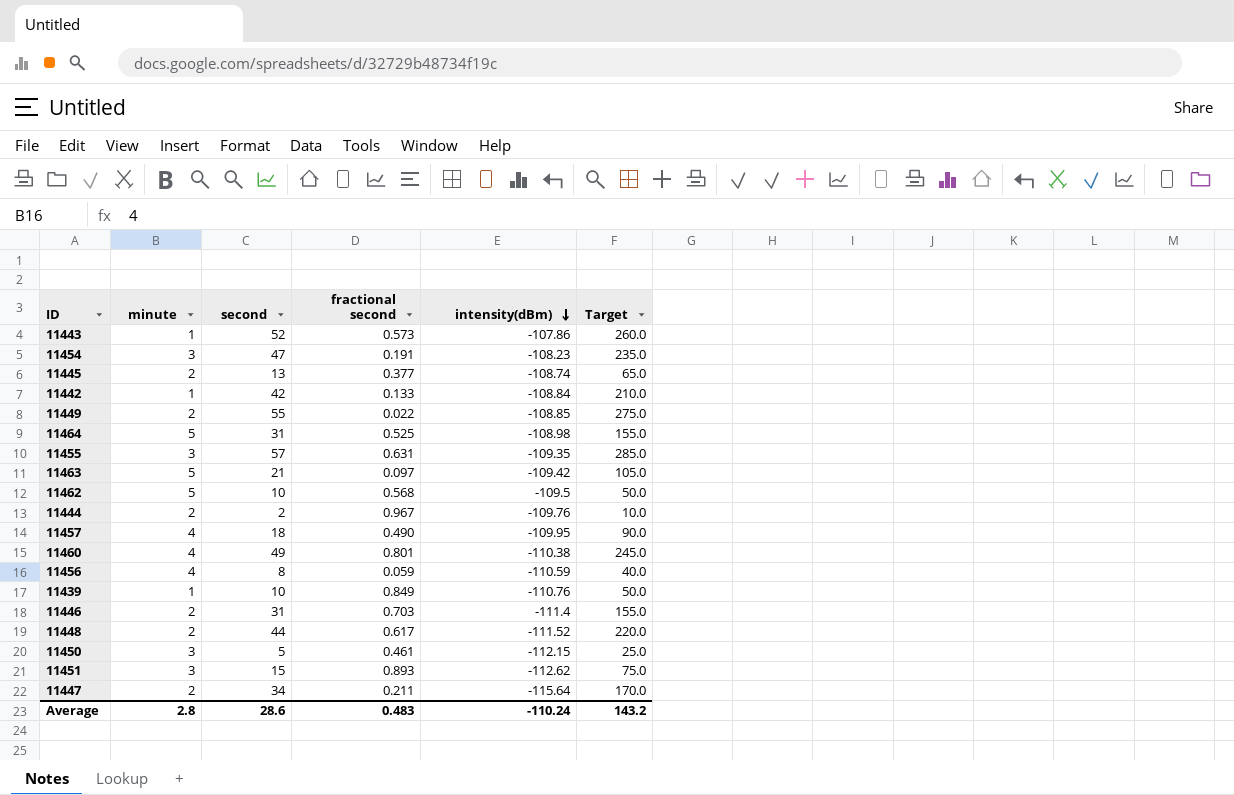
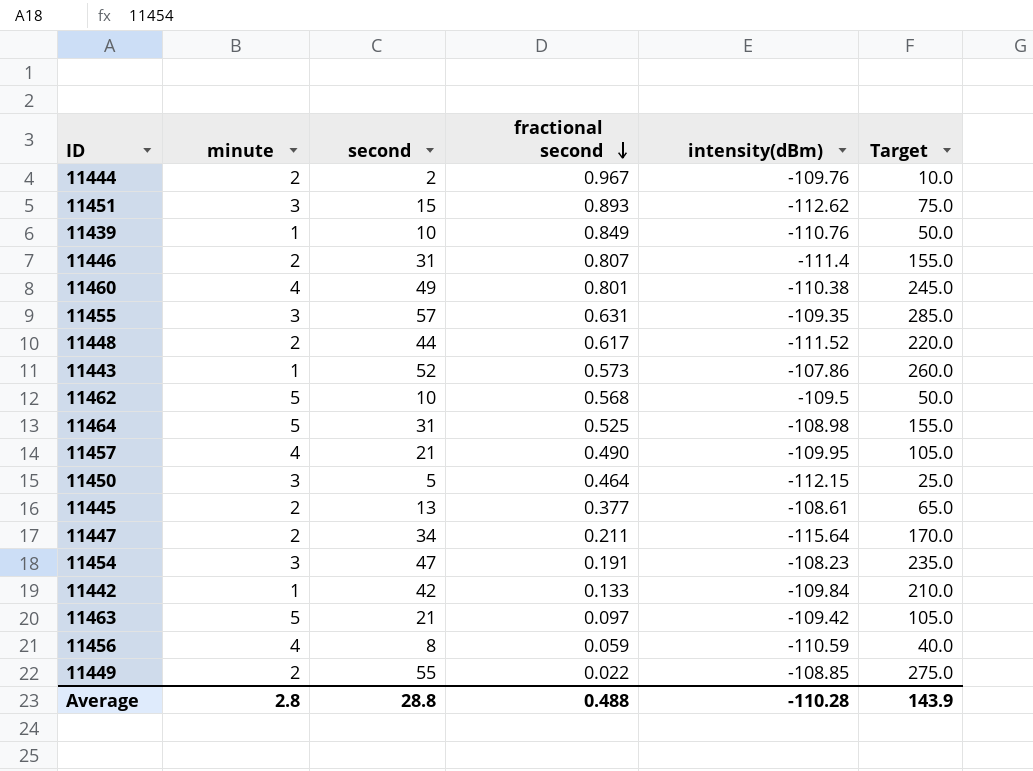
row order: intensity(dBm) descending -> fractional second descending
11446 | fractional second: 0.703 -> 0.807
11457 | second: 18 -> 21
11457 | Target: 90.0 -> 105.0
11450 | fractional second: 0.461 -> 0.464
11445 | intensity(dBm): -108.74 -> -108.61
11442 | intensity(dBm): -108.84 -> -109.84
Average | second: 28.6 -> 28.8
Average | fractional second: 0.483 -> 0.488
Average | intensity(dBm): -110.24 -> -110.28
Average | Target: 143.2 -> 143.9

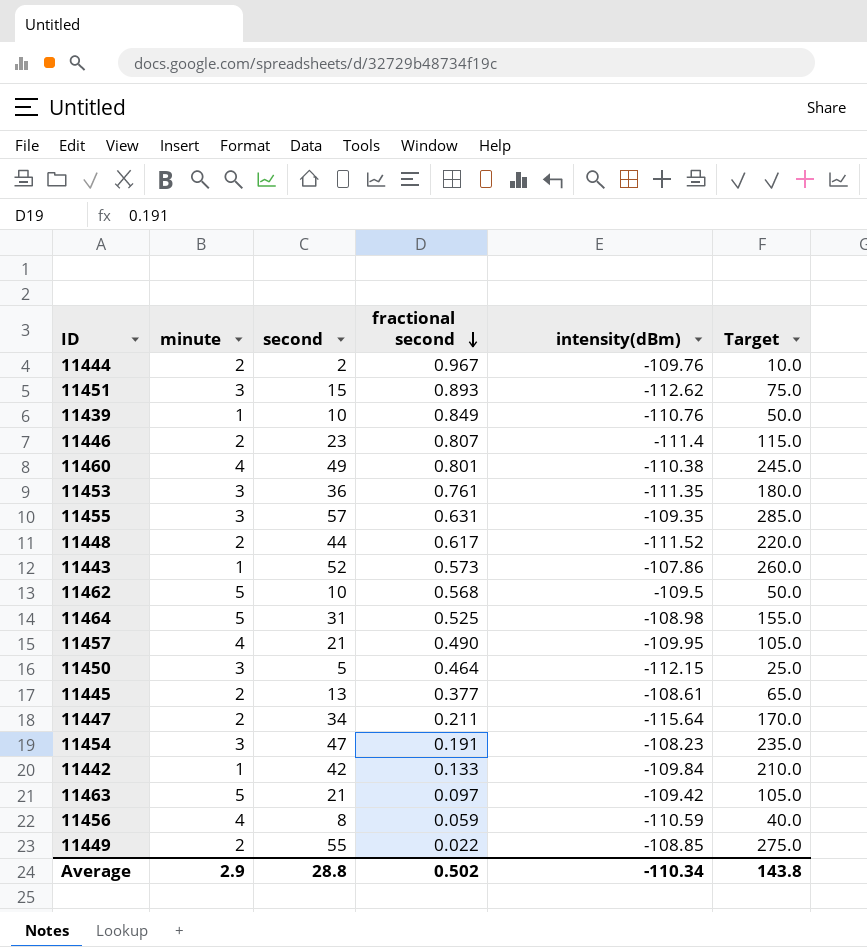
11446 | second: 31 -> 23
11446 | Target: 155.0 -> 115.0
row 11453: none -> 3 | 36 | 0.761 | -111.35 | 180.0
Average | minute: 2.8 -> 2.9
Average | fractional second: 0.488 -> 0.502
Average | intensity(dBm): -110.28 -> -110.34
Average | Target: 143.9 -> 143.8

